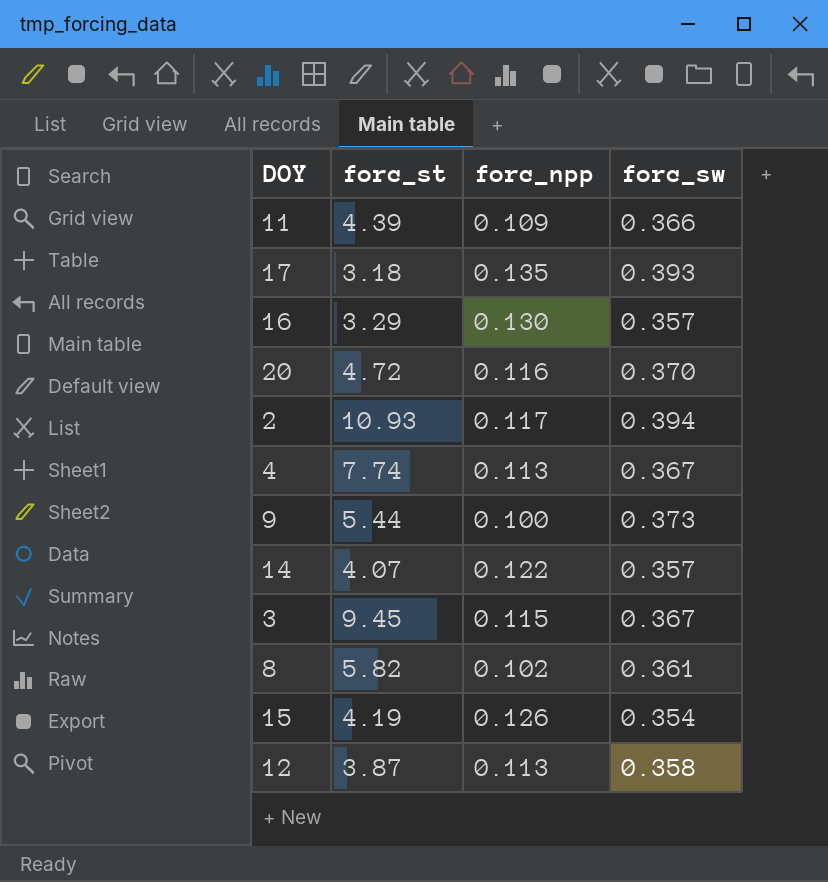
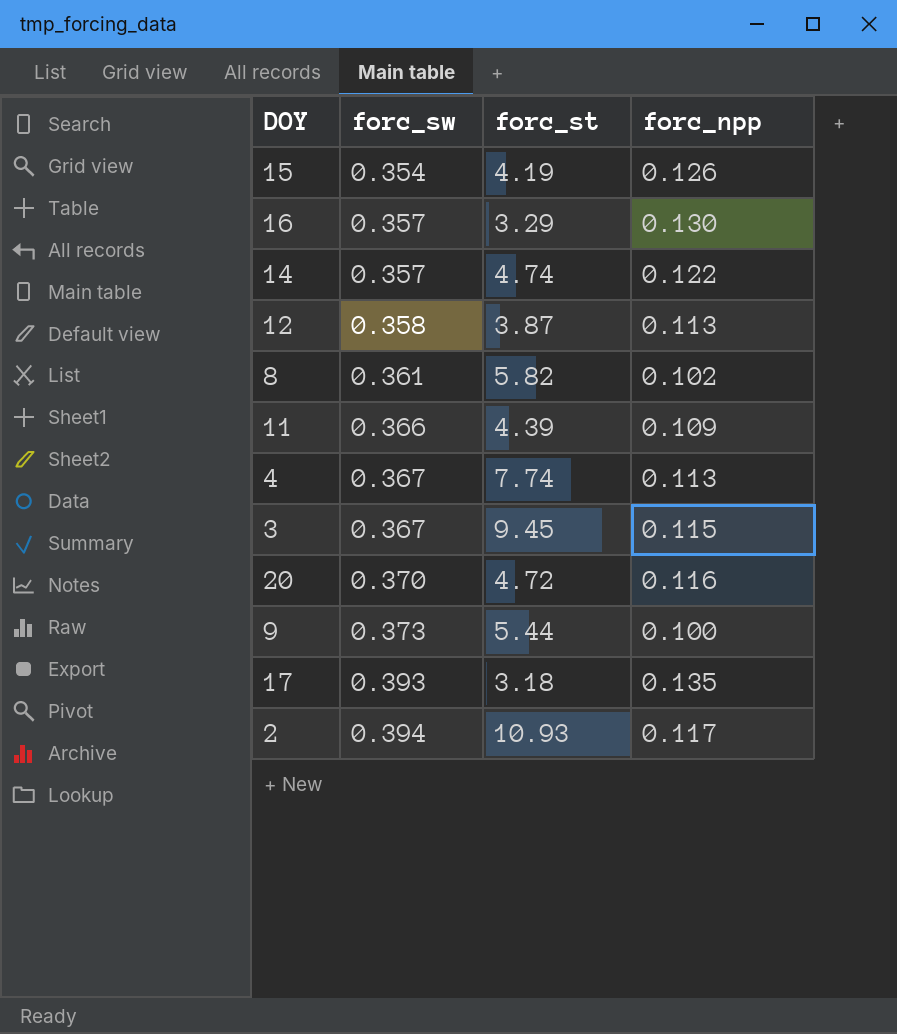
row order: none -> forc_sw ascending
column forc_sw | position: 4 -> 2
14 | forc_st: 4.07 -> 4.74

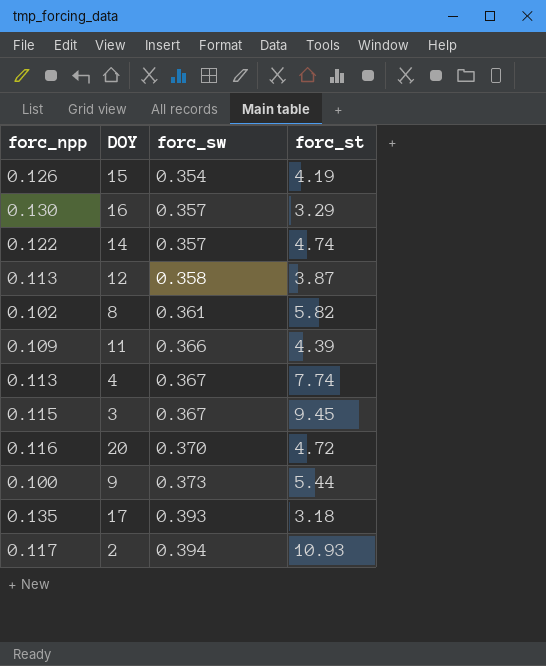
column forc_npp | position: 4 -> 1

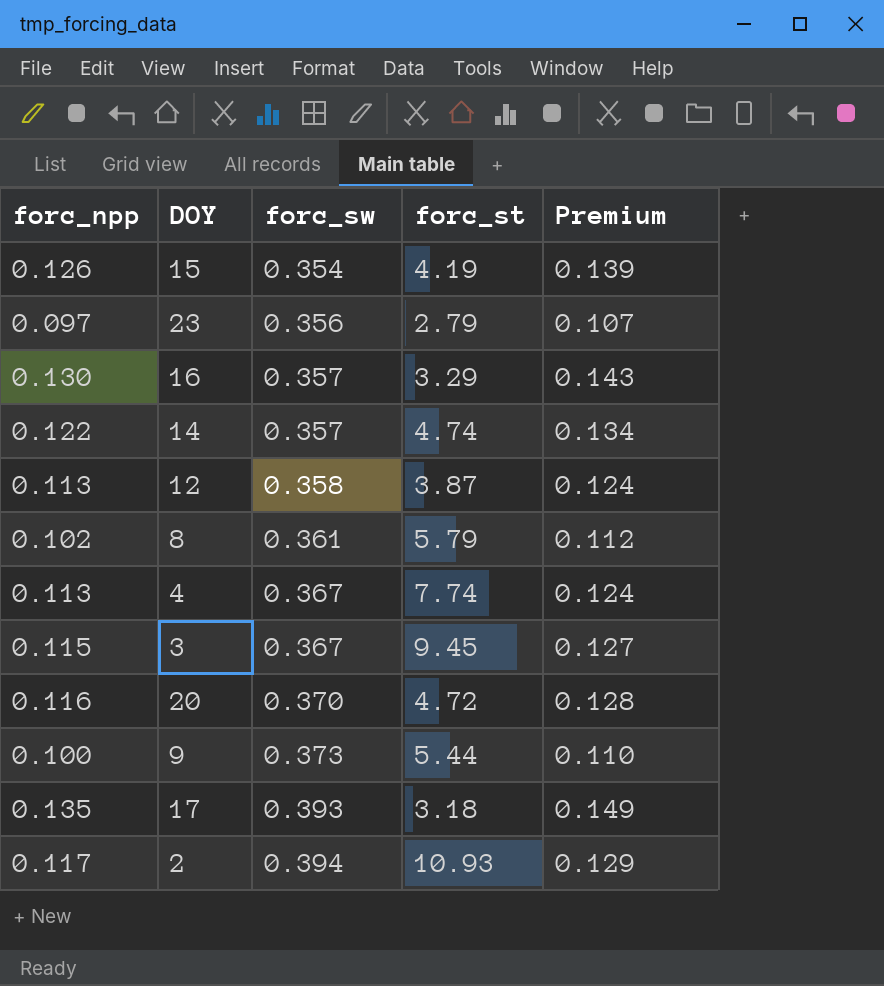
column Premium | formula: none -> [forc_npp] * 1.1
row 11: 0.109 | 0.366 | 4.39 -> none
row 23: none -> 0.097 | 0.356 | 2.79 | 0.107
8 | forc_st: 5.82 -> 5.79

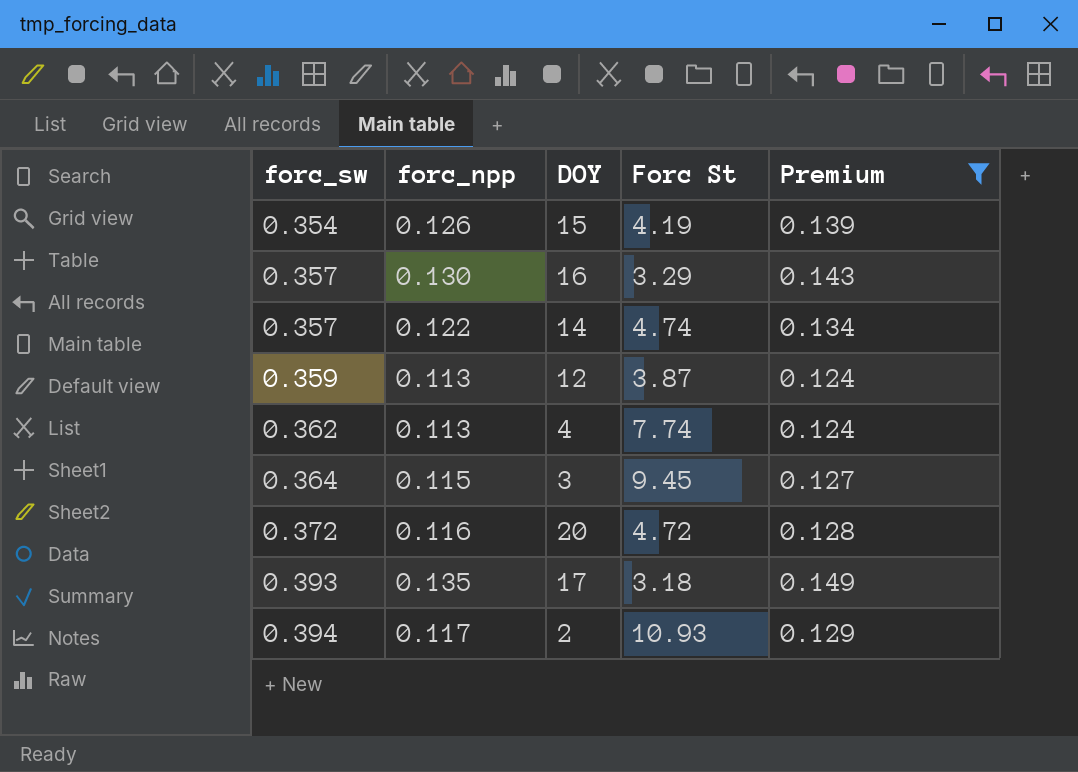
filter: none -> Premium >= 0.124
column forc_sw | position: 3 -> 1
column name: forc_st -> Forc St
12 | forc_sw: 0.358 -> 0.359
4 | forc_sw: 0.367 -> 0.362
3 | forc_sw: 0.367 -> 0.364
20 | forc_sw: 0.370 -> 0.372

